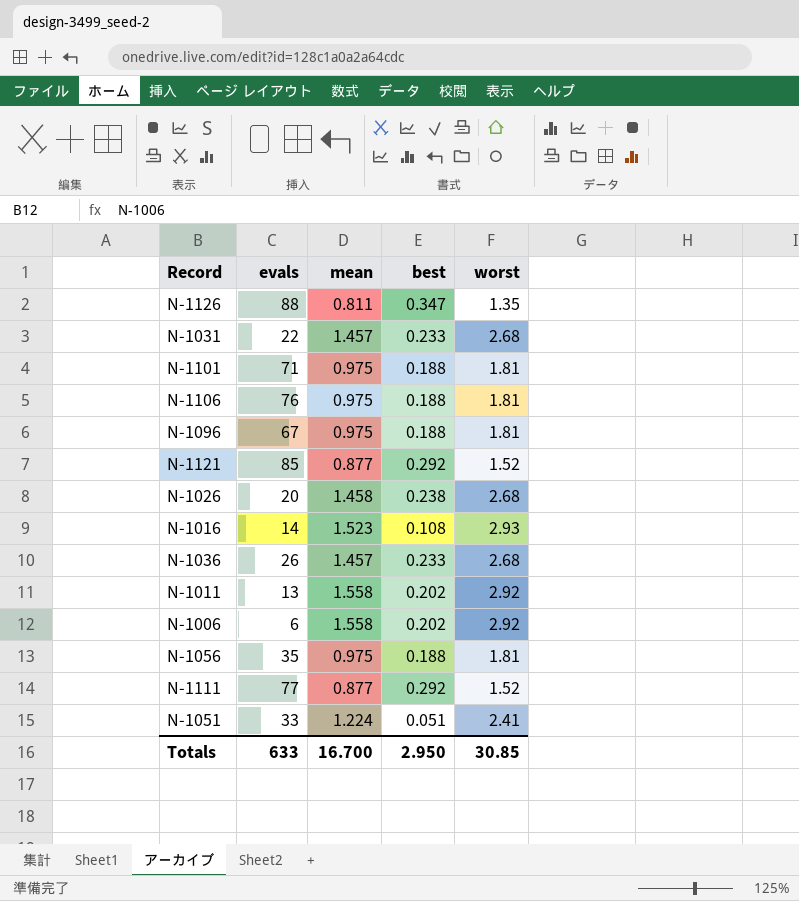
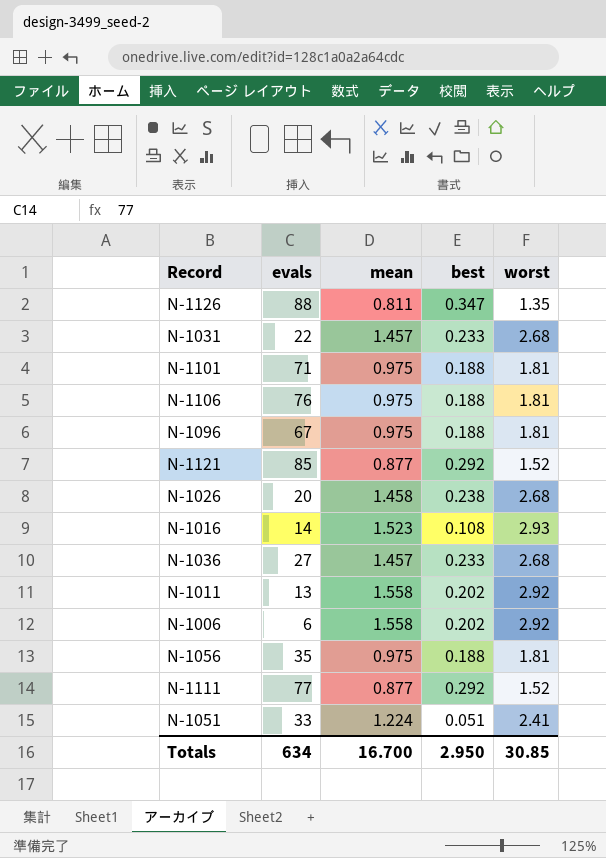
N-1036 | evals: 26 -> 27
Totals | evals: 633 -> 634

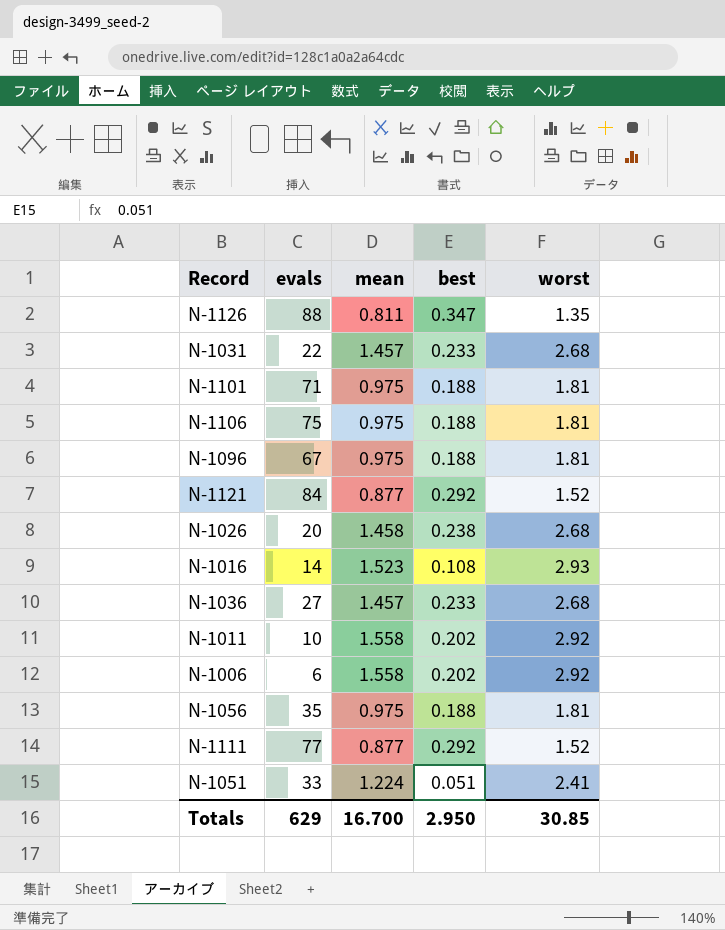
N-1106 | evals: 76 -> 75
N-1121 | evals: 85 -> 84
N-1011 | evals: 13 -> 10
Totals | evals: 634 -> 629

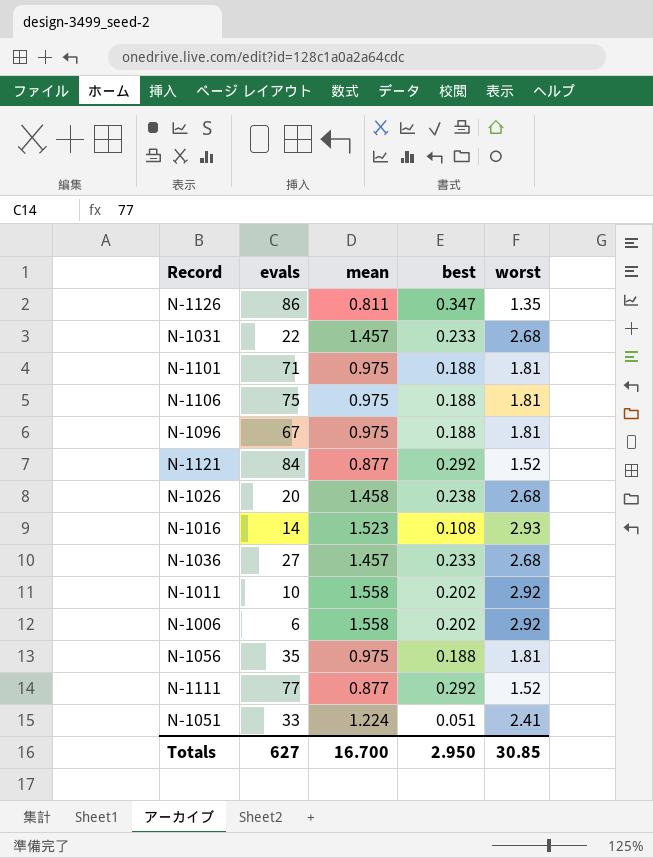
N-1126 | evals: 88 -> 86
Totals | evals: 629 -> 627

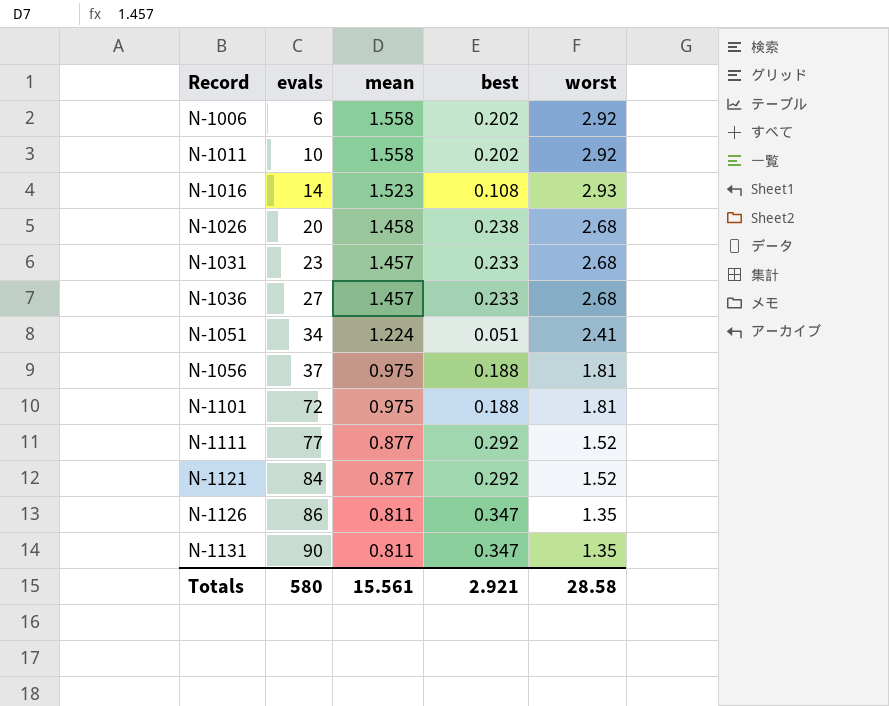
row order: none -> Record ascending
row N-1106: 75 | 0.975 | 0.188 | 1.81 -> none
row N-1096: 67 | 0.975 | 0.188 | 1.81 -> none
N-1031 | evals: 22 -> 23
N-1051 | evals: 33 -> 34
N-1056 | evals: 35 -> 37
N-1101 | evals: 71 -> 72
row N-1131: none -> 90 | 0.811 | 0.347 | 1.35
Totals | evals: 627 -> 580
Totals | mean: 16.700 -> 15.561
Totals | best: 2.950 -> 2.921
Totals | worst: 30.85 -> 28.58

